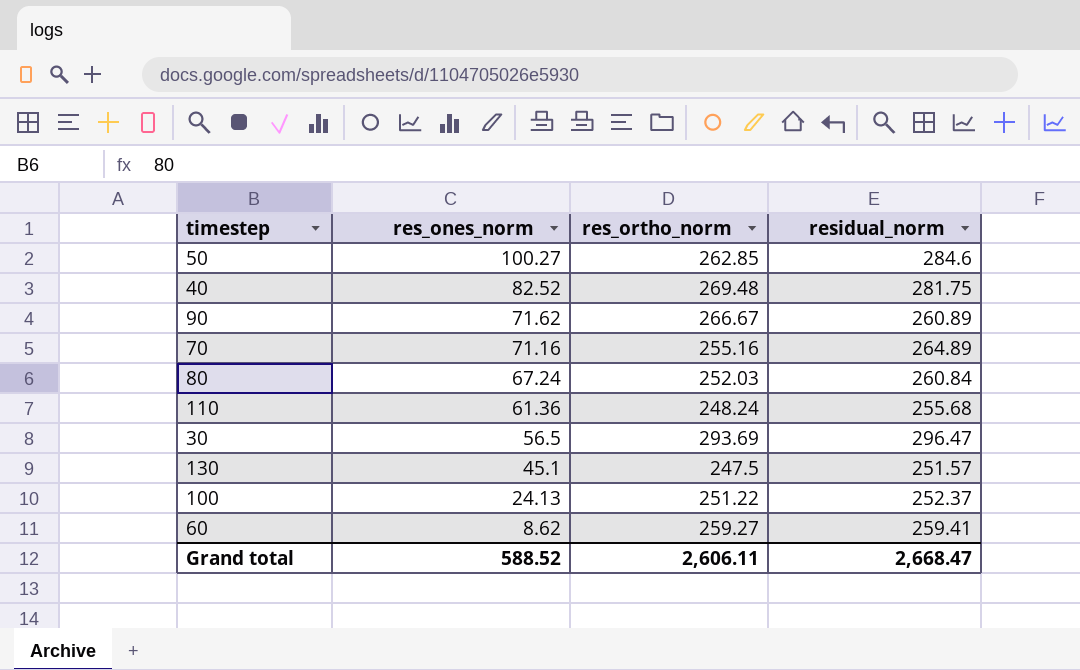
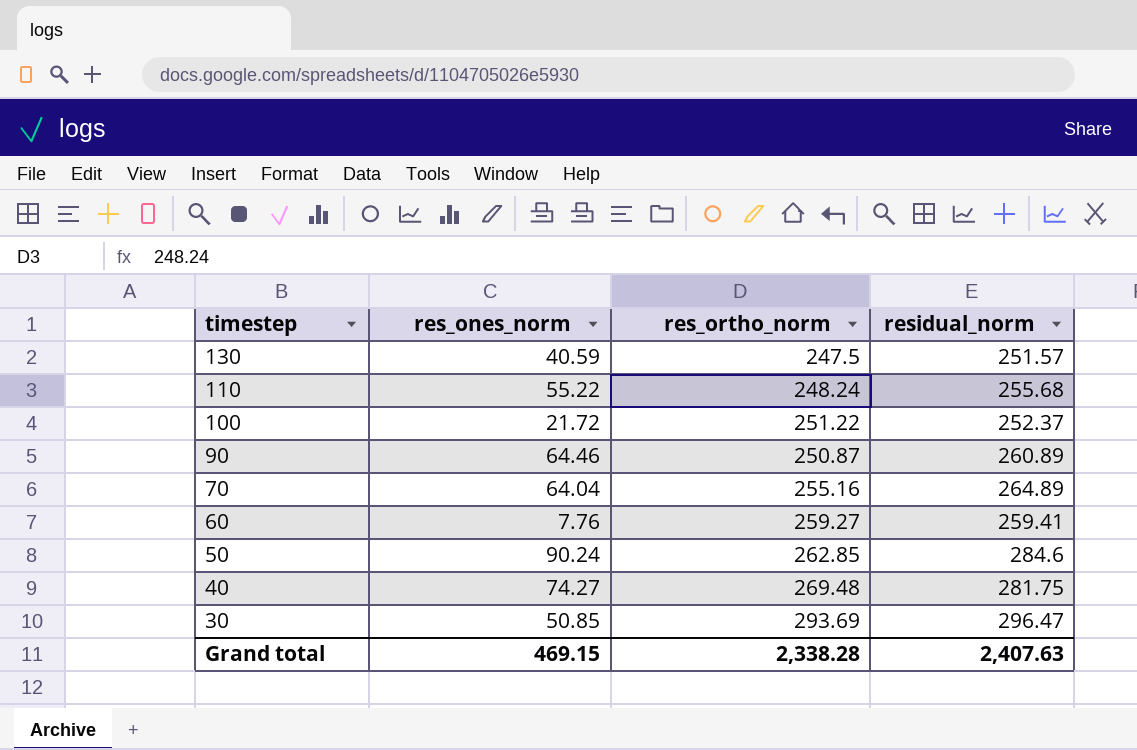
row order: res_ones_norm descending -> timestep descending
row 80: 67.24 | 252.03 | 260.84 -> none
130 | res_ones_norm: 45.1 -> 40.59
110 | res_ones_norm: 61.36 -> 55.22
100 | res_ones_norm: 24.13 -> 21.72
90 | res_ones_norm: 71.62 -> 64.46
90 | res_ortho_norm: 266.67 -> 250.87
70 | res_ones_norm: 71.16 -> 64.04
60 | res_ones_norm: 8.62 -> 7.76
50 | res_ones_norm: 100.27 -> 90.24
40 | res_ones_norm: 82.52 -> 74.27
30 | res_ones_norm: 56.5 -> 50.85
Grand total | res_ones_norm: 588.52 -> 469.15
Grand total | res_ortho_norm: 2,606.11 -> 2,338.28
Grand total | residual_norm: 2,668.47 -> 2,407.63

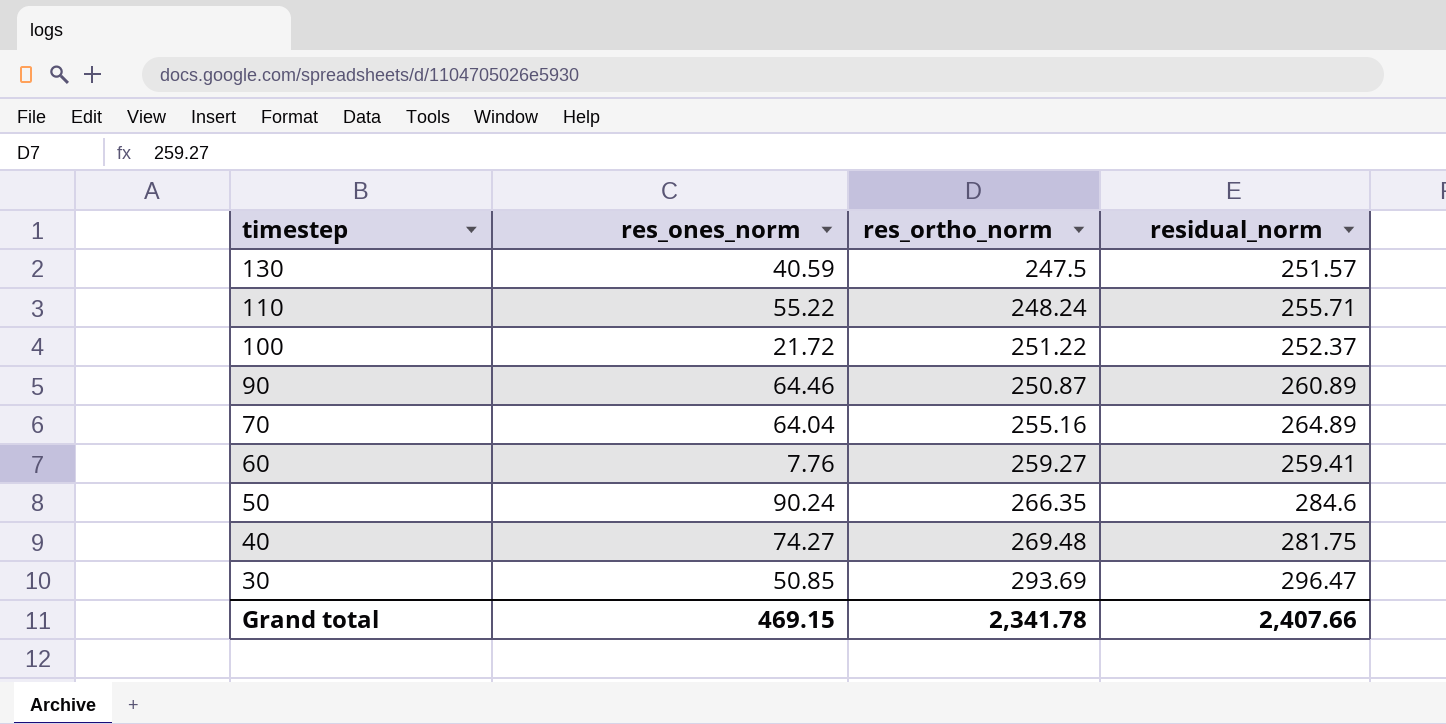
110 | residual_norm: 255.68 -> 255.71
50 | res_ortho_norm: 262.85 -> 266.35
Grand total | res_ortho_norm: 2,338.28 -> 2,341.78
Grand total | residual_norm: 2,407.63 -> 2,407.66

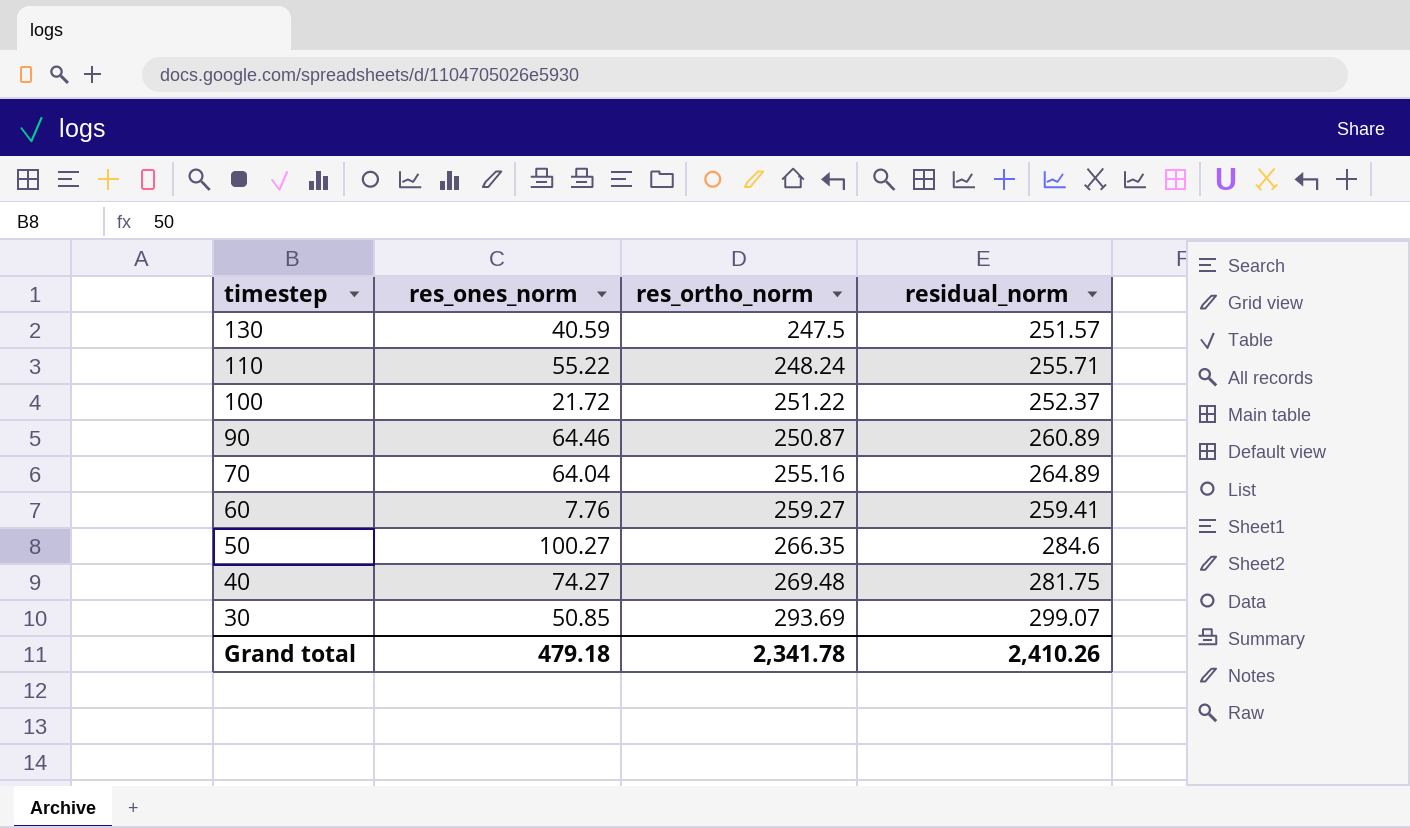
50 | res_ones_norm: 90.24 -> 100.27
30 | residual_norm: 296.47 -> 299.07
Grand total | res_ones_norm: 469.15 -> 479.18
Grand total | residual_norm: 2,407.66 -> 2,410.26

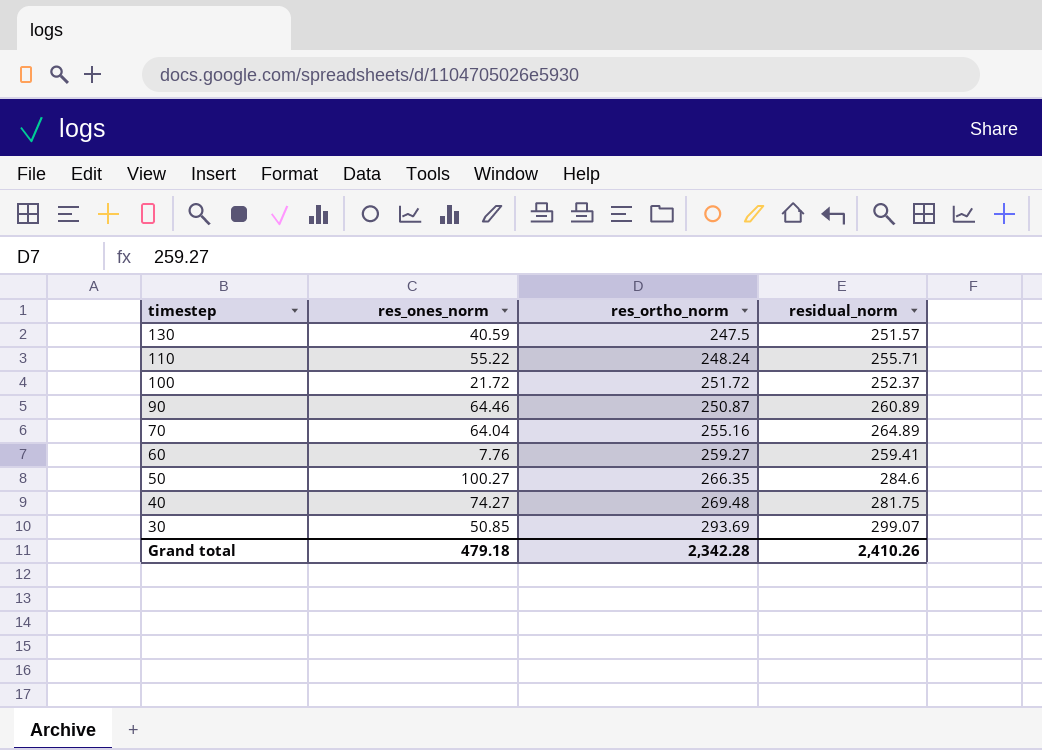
100 | res_ortho_norm: 251.22 -> 251.72
Grand total | res_ortho_norm: 2,341.78 -> 2,342.28

